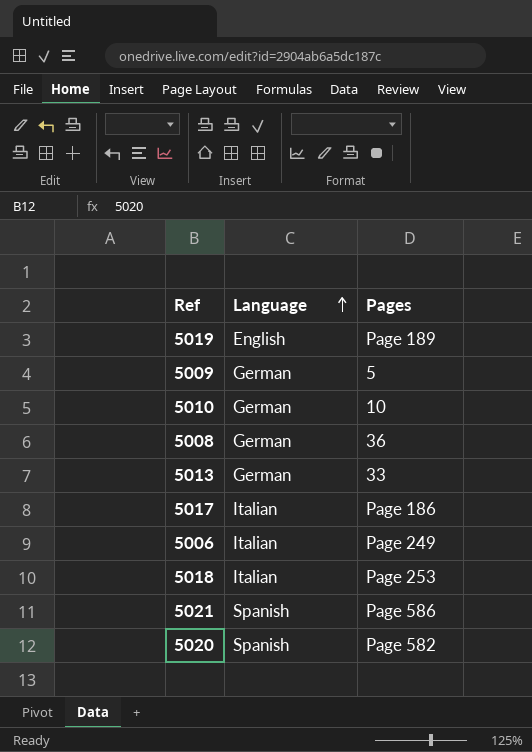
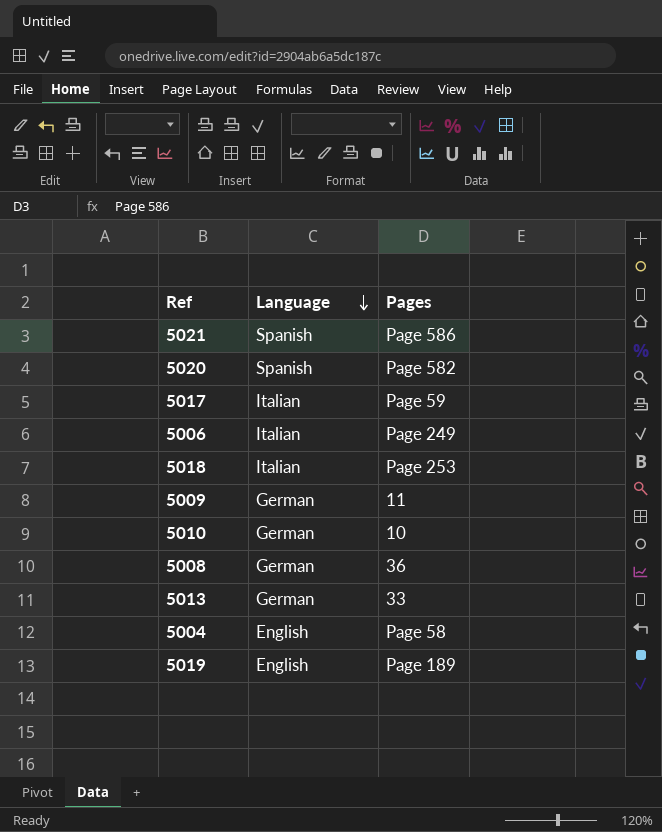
row order: Language ascending -> Language descending
5017 | Pages: Page 186 -> Page 59
5009 | Pages: 5 -> 11
row 5004: none -> English | Page 58

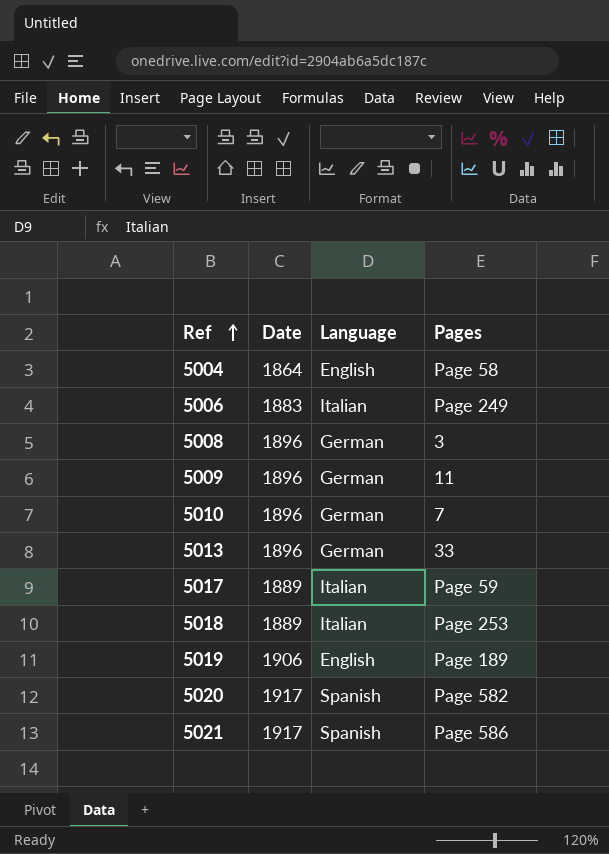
row order: Language descending -> Ref ascending
column Date | position: none -> 2
5008 | Pages: 36 -> 3
5010 | Pages: 10 -> 7

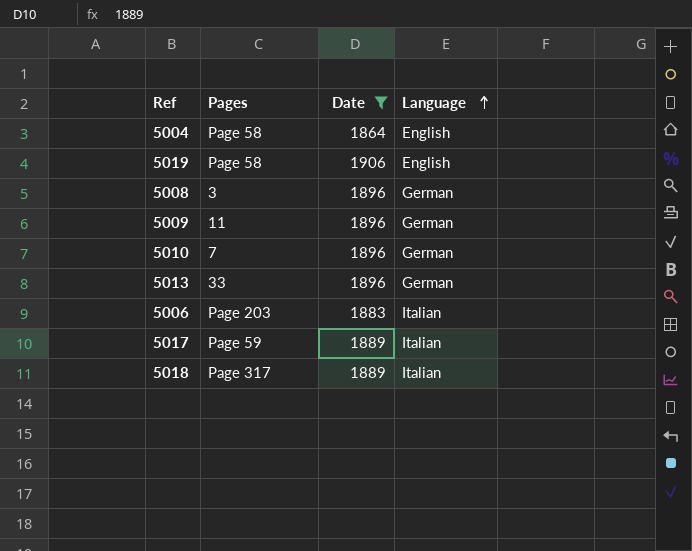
filter: none -> Date != 1917
row order: Ref ascending -> Language ascending
column Pages | position: 4 -> 2
5019 | Pages: Page 189 -> Page 58
5006 | Pages: Page 249 -> Page 203
5018 | Pages: Page 253 -> Page 317

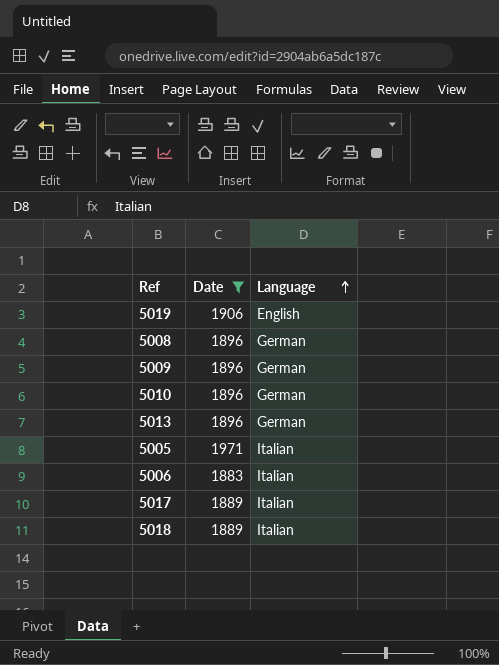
column Pages | position: 2 -> none
row 5004: Page 58 | 1864 | English -> none
row 5005: none -> 1971 | Italian

